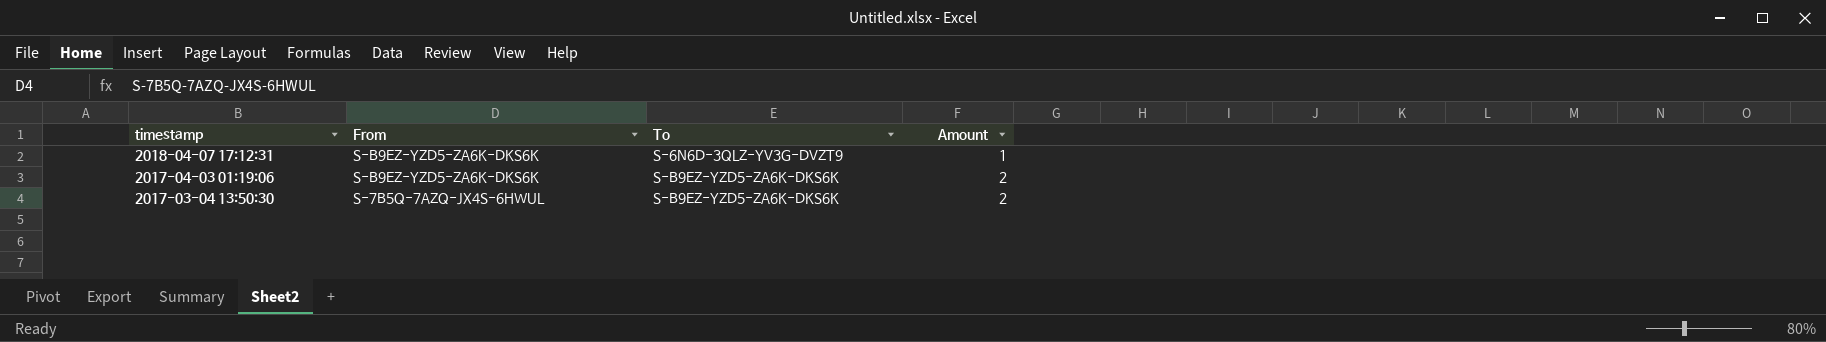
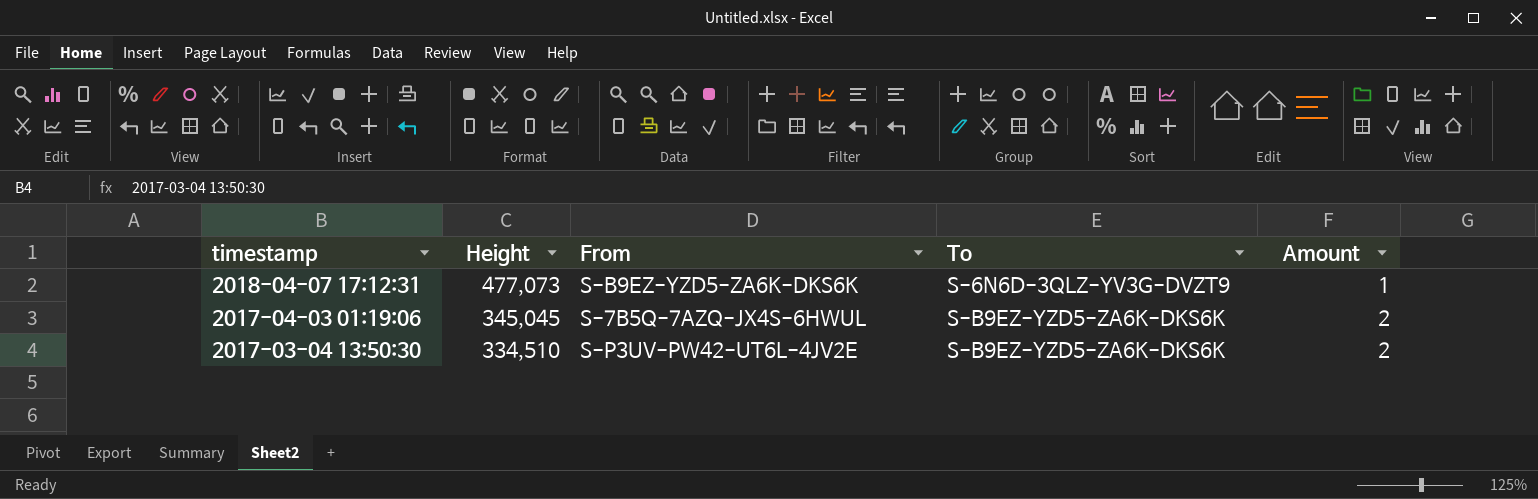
column Height | position: none -> 2
2017-04-03 01:19:06 | From: S-B9EZ-YZD5-ZA6K-DKS6K -> S-7B5Q-7AZQ-JX4S-6HWUL
2017-03-04 13:50:30 | From: S-7B5Q-7AZQ-JX4S-6HWUL -> S-P3UV-PW42-UT6L-4JV2E

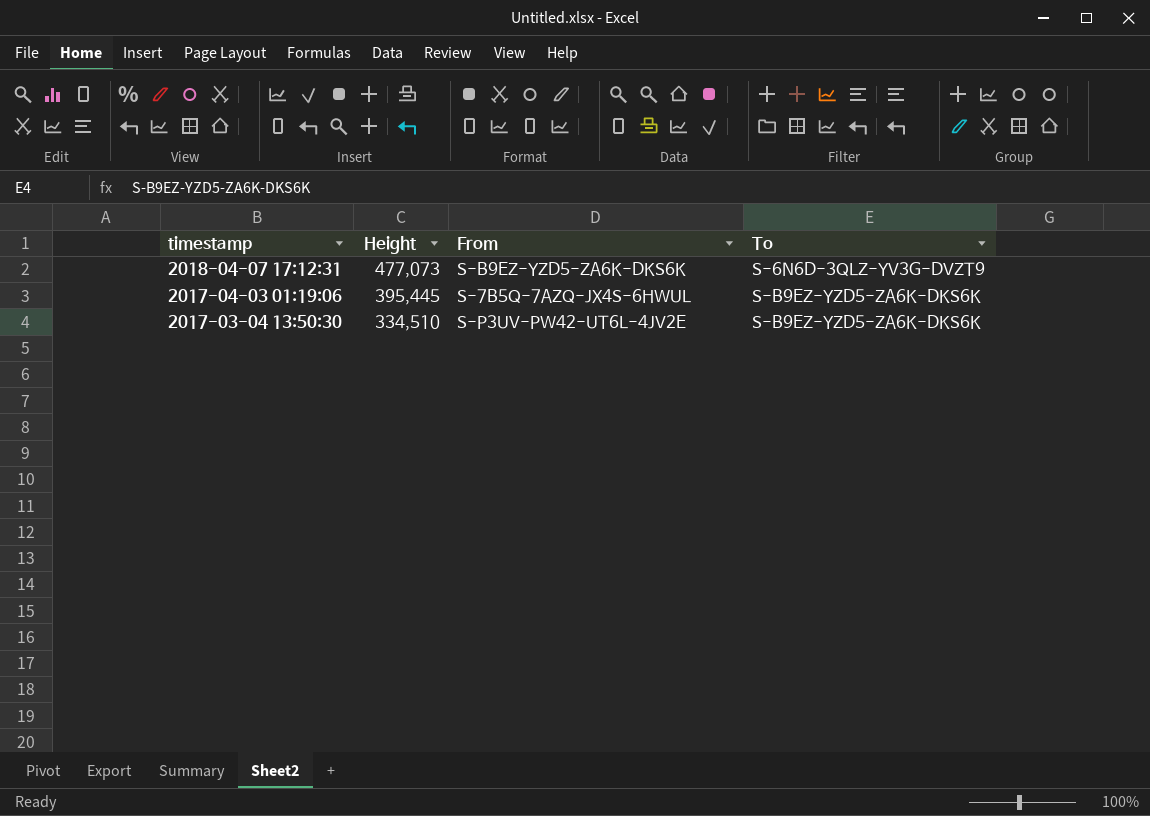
column Amount | position: 5 -> none
2017-04-03 01:19:06 | Height: 345,045 -> 395,445

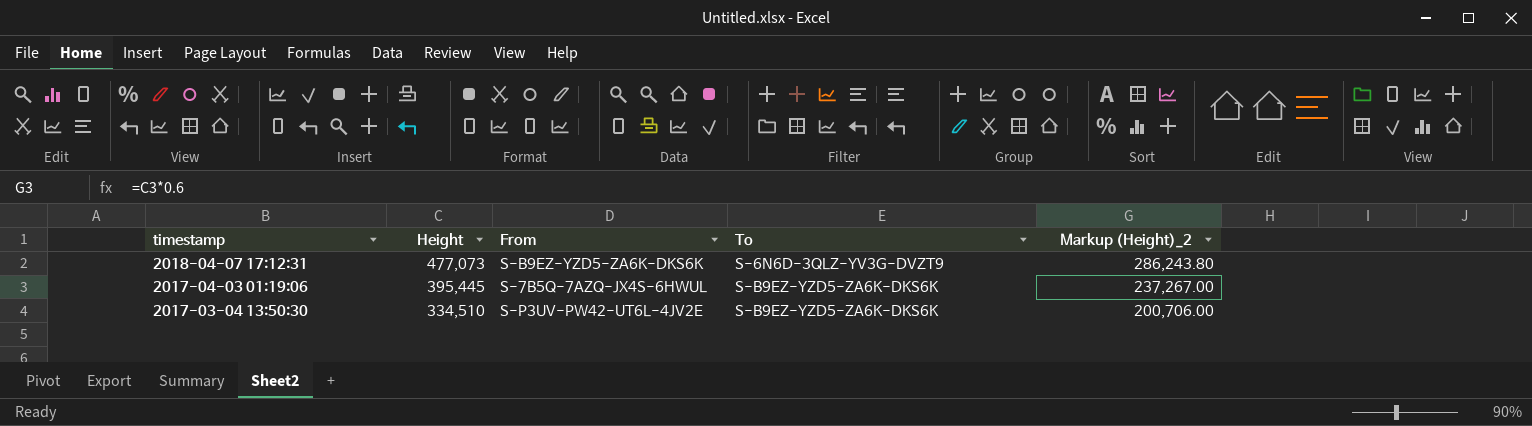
column Markup (Height)_2 | formula: none -> [Height] * 0.6

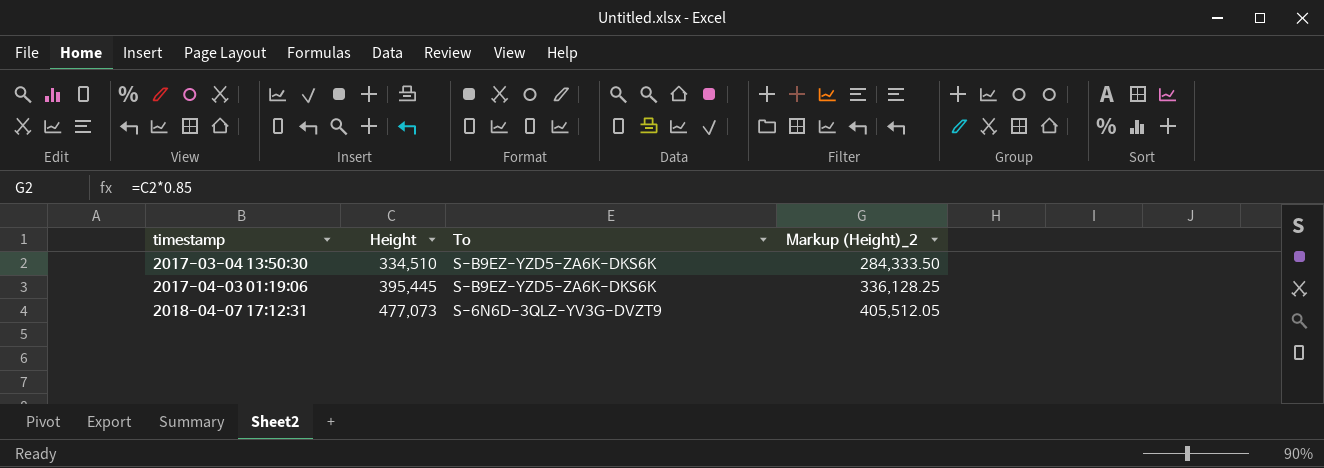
row order: timestamp descending -> timestamp ascending
column From | position: 3 -> none
column Markup (Height)_2 | formula: [Height] * 0.6 -> [Height] * 0.85

